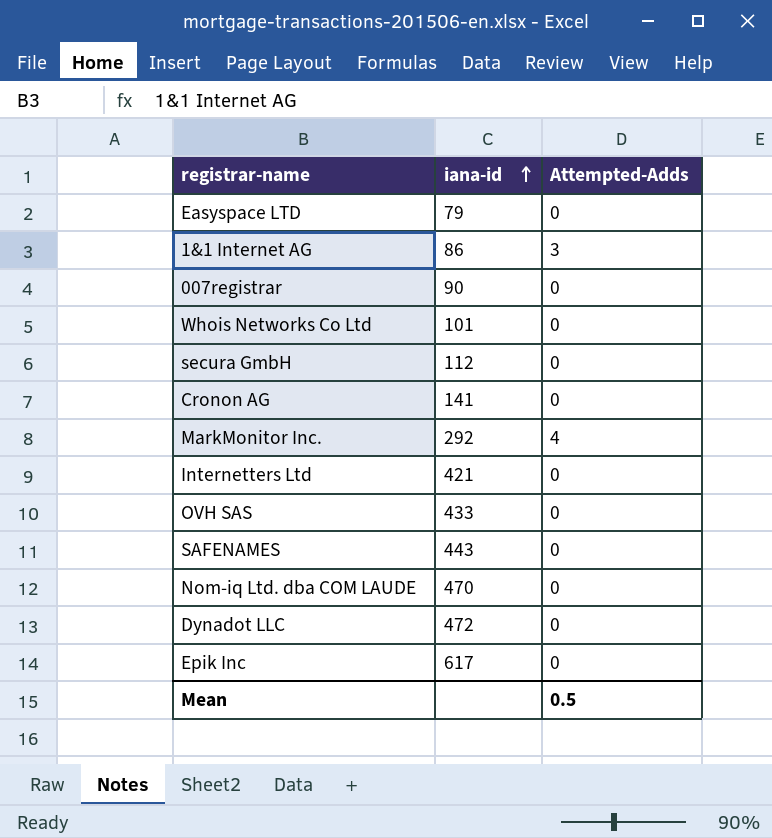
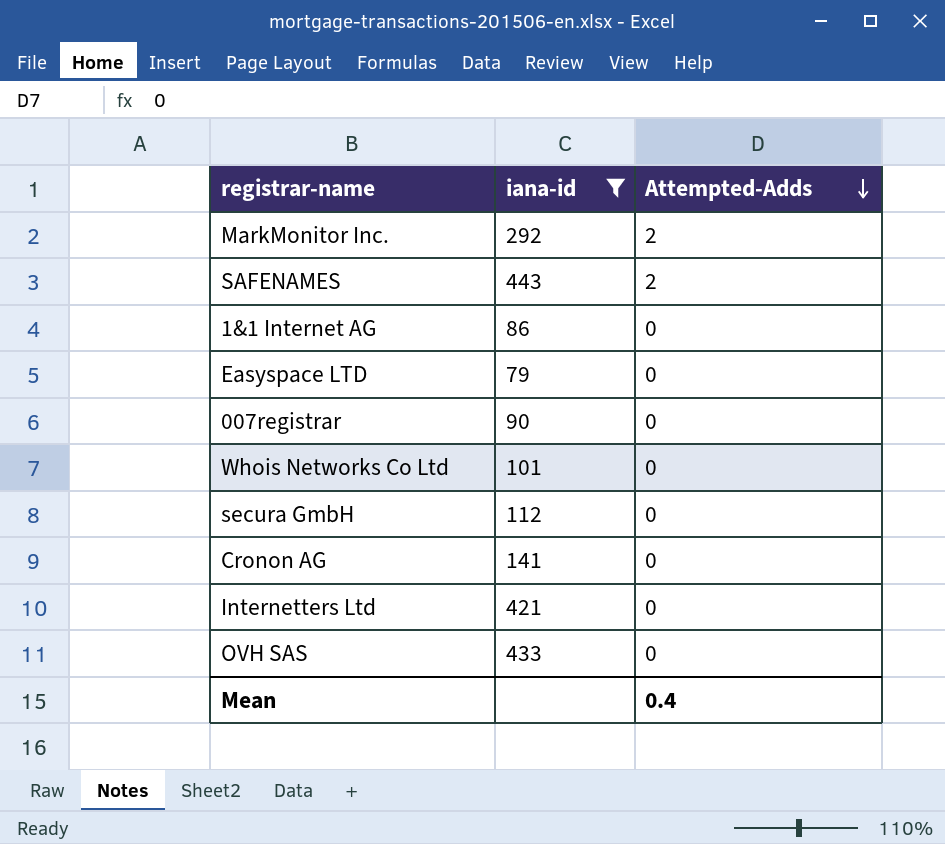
filter: none -> iana-id <= 443
row order: iana-id ascending -> Attempted-Adds descending
MarkMonitor Inc. | Attempted-Adds: 4 -> 2
SAFENAMES | Attempted-Adds: 0 -> 2
1&1 Internet AG | Attempted-Adds: 3 -> 0
Mean | Attempted-Adds: 0.5 -> 0.4

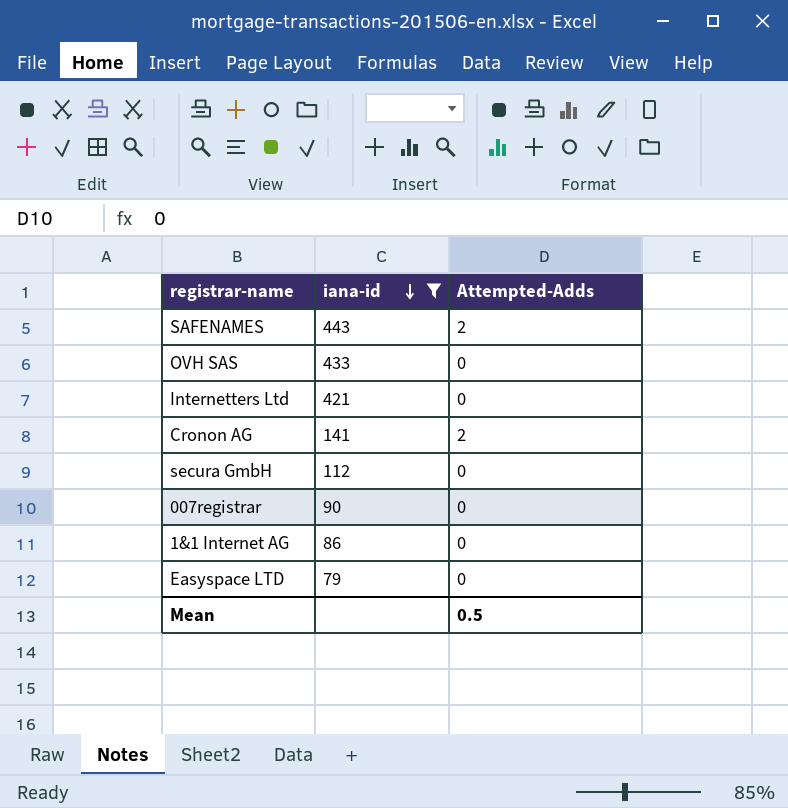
row order: Attempted-Adds descending -> iana-id descending
row MarkMonitor Inc.: 292 | 2 -> none
row Whois Networks Co Ltd: 101 | 0 -> none
Cronon AG | Attempted-Adds: 0 -> 2
Mean | Attempted-Adds: 0.4 -> 0.5

